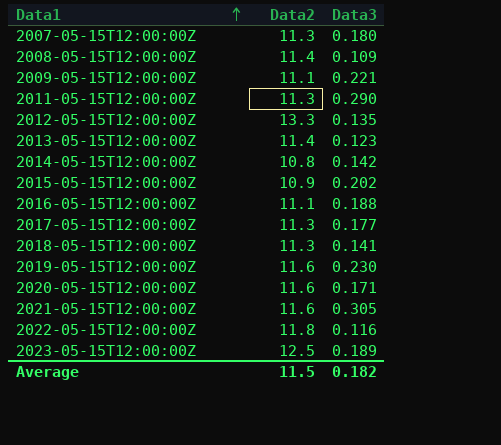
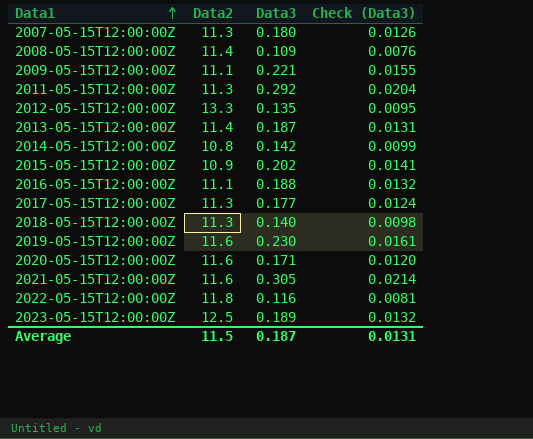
column Check (Data3) | formula: none -> [Data3] * 0.07
2011-05-15T12:00:00Z | Data3: 0.290 -> 0.292
2013-05-15T12:00:00Z | Data3: 0.123 -> 0.187
2018-05-15T12:00:00Z | Data3: 0.141 -> 0.140
Average | Data3: 0.182 -> 0.187

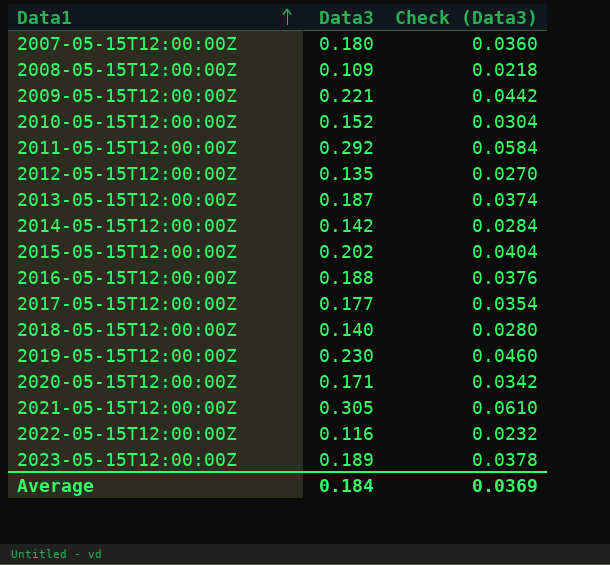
column Data2 | position: 2 -> none
column Check (Data3) | formula: [Data3] * 0.07 -> [Data3] * 0.2
row 2010-05-15T12:00:00Z: none -> 0.152 | 0.0304
Average | Data3: 0.187 -> 0.184
Average | Check (Data3): 0.0131 -> 0.0369

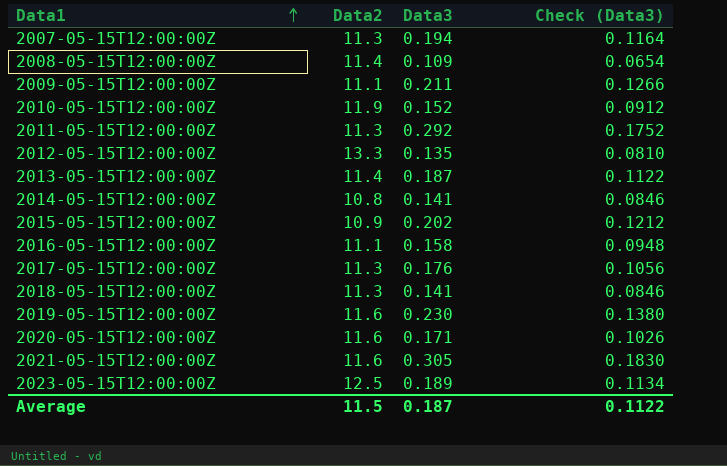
column Data2 | position: none -> 2
column Check (Data3) | formula: [Data3] * 0.2 -> [Data3] * 0.6
row 2022-05-15T12:00:00Z: 0.116 | 0.0232 -> none
2007-05-15T12:00:00Z | Data3: 0.180 -> 0.194
2009-05-15T12:00:00Z | Data3: 0.221 -> 0.211
2014-05-15T12:00:00Z | Data3: 0.142 -> 0.141
2016-05-15T12:00:00Z | Data3: 0.188 -> 0.158
2017-05-15T12:00:00Z | Data3: 0.177 -> 0.176
2018-05-15T12:00:00Z | Data3: 0.140 -> 0.141
Average | Data3: 0.184 -> 0.187
Average | Check (Data3): 0.0369 -> 0.1122

